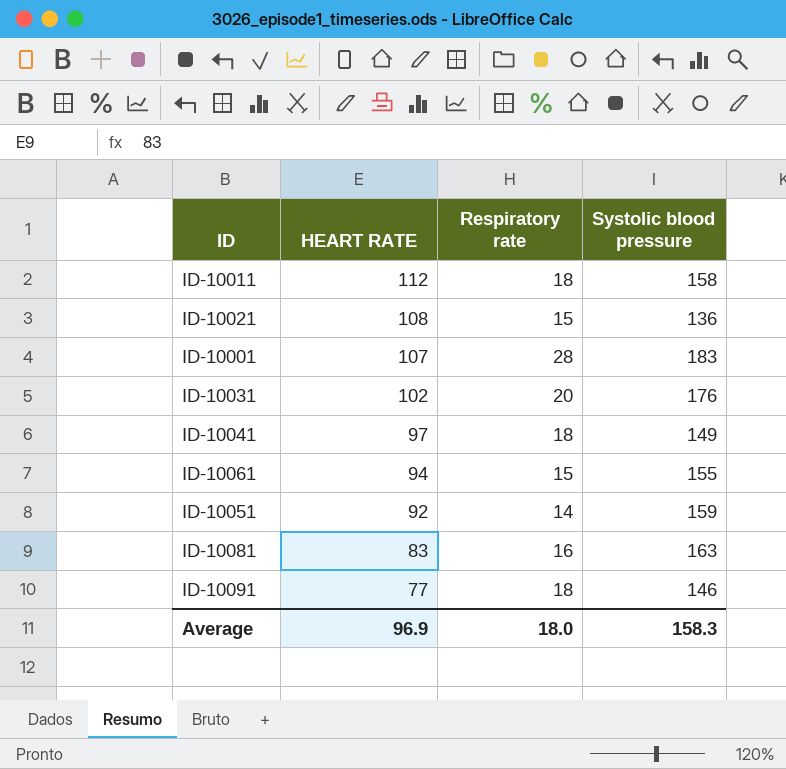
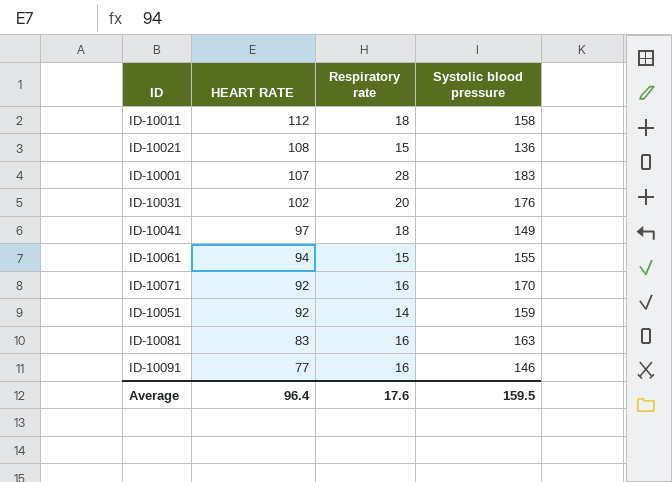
row ID-10071: none -> 92 | 16 | 170
ID-10091 | Respiratory rate: 18 -> 16
Average | HEART RATE: 96.9 -> 96.4
Average | Respiratory rate: 18.0 -> 17.6
Average | Systolic blood pressure: 158.3 -> 159.5

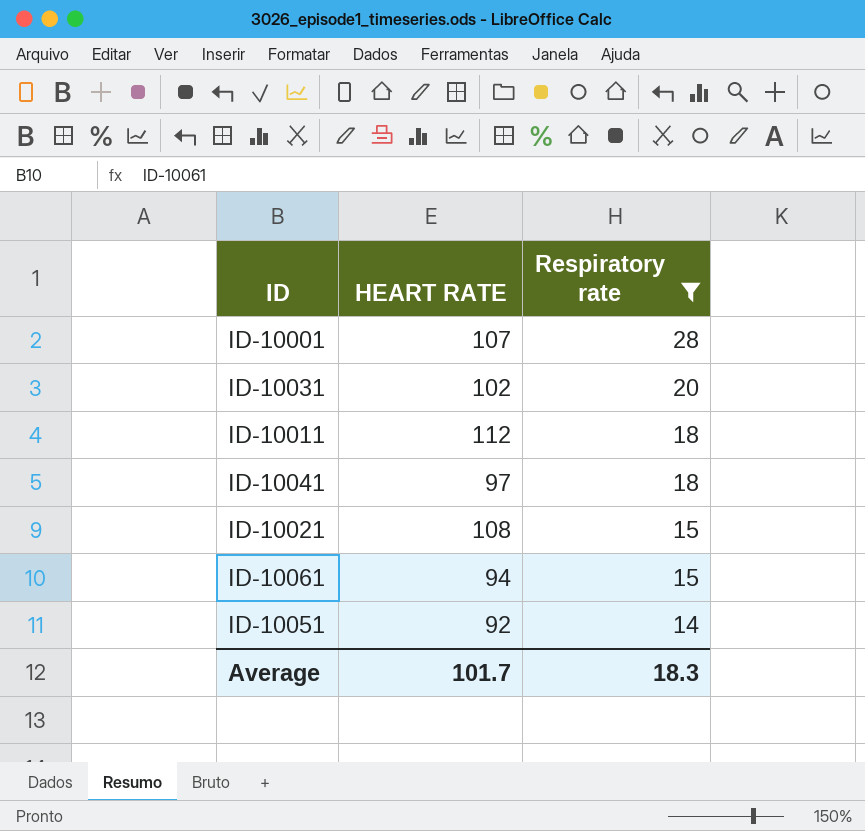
filter: none -> Respiratory rate != 16
row order: HEART RATE descending -> Respiratory rate descending
column Systolic blood pressure | position: 4 -> none
Average | HEART RATE: 96.4 -> 101.7
Average | Respiratory rate: 17.6 -> 18.3

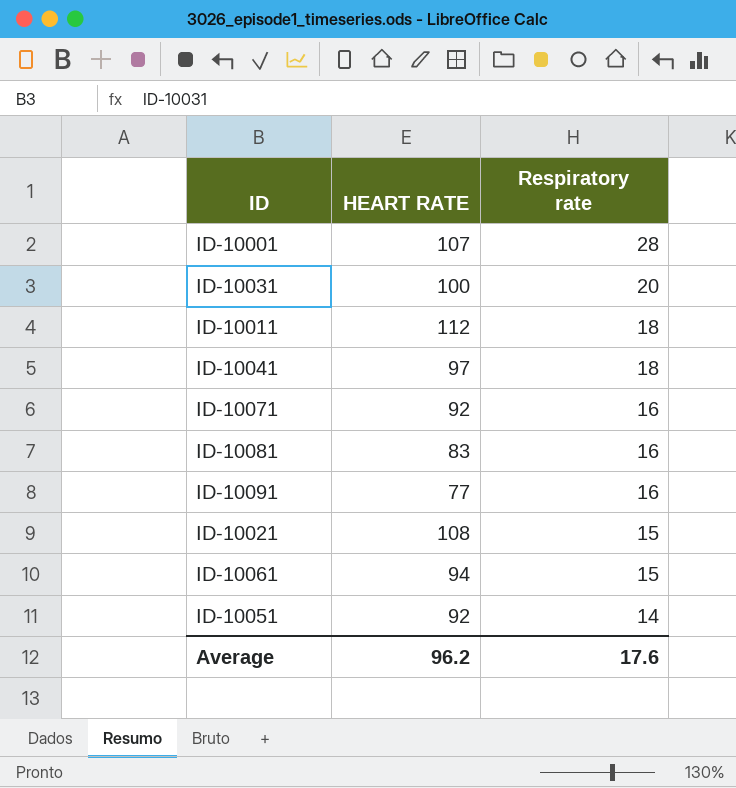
filter: Respiratory rate != 16 -> none
ID-10031 | HEART RATE: 102 -> 100
Average | HEART RATE: 101.7 -> 96.2
Average | Respiratory rate: 18.3 -> 17.6

